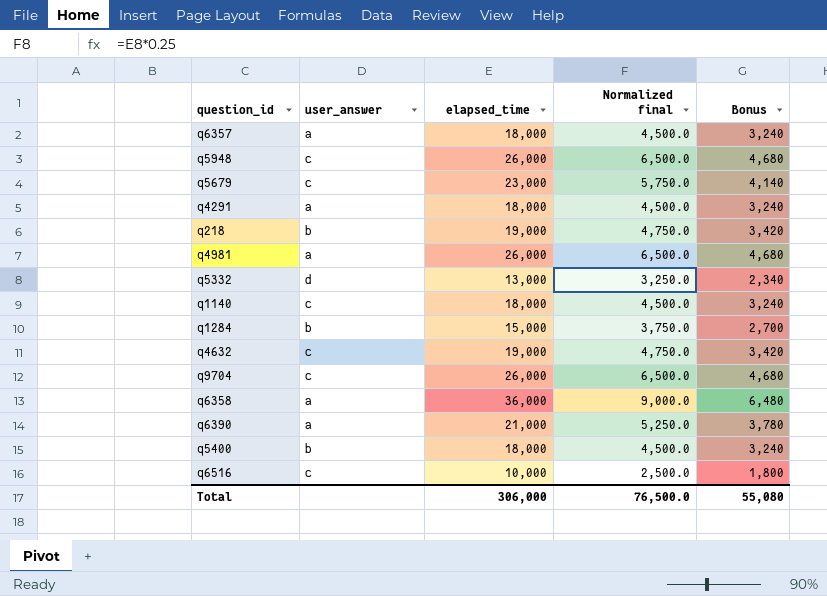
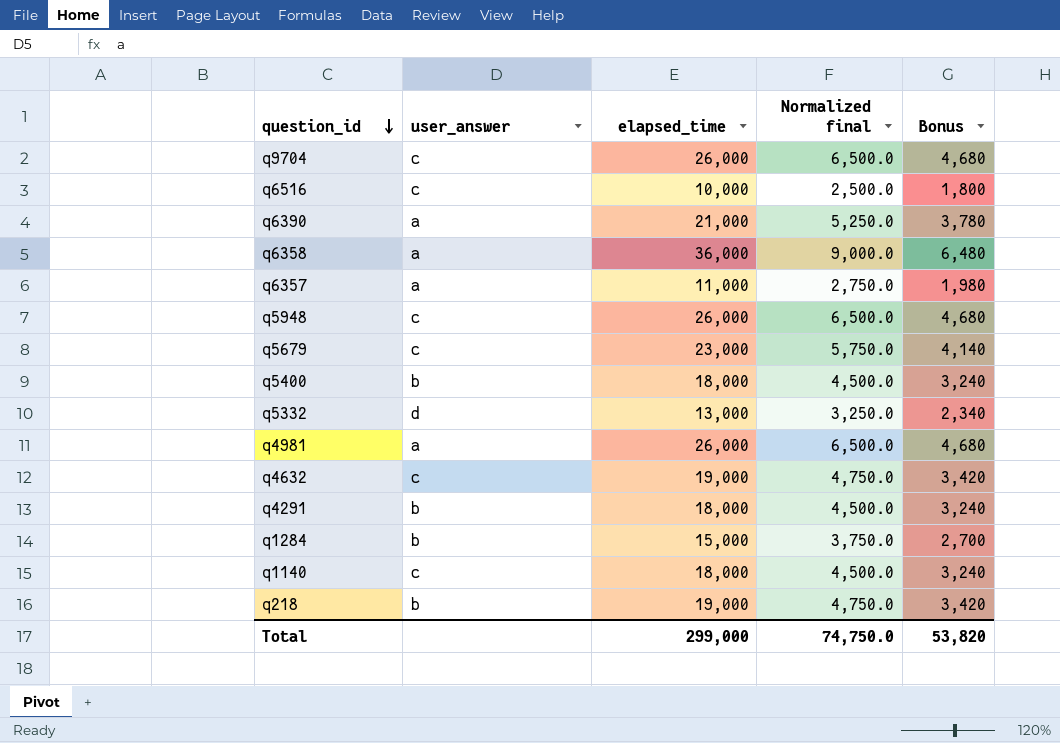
row order: none -> question_id descending
q6357 | elapsed_time: 18,000 -> 11,000
q6357 | Normalized final: 4,500.0 -> 2,750.0
q6357 | Bonus: 3,240 -> 1,980
q4291 | user_answer: a -> b
Total | elapsed_time: 306,000 -> 299,000
Total | Normalized final: 76,500.0 -> 74,750.0
Total | Bonus: 55,080 -> 53,820

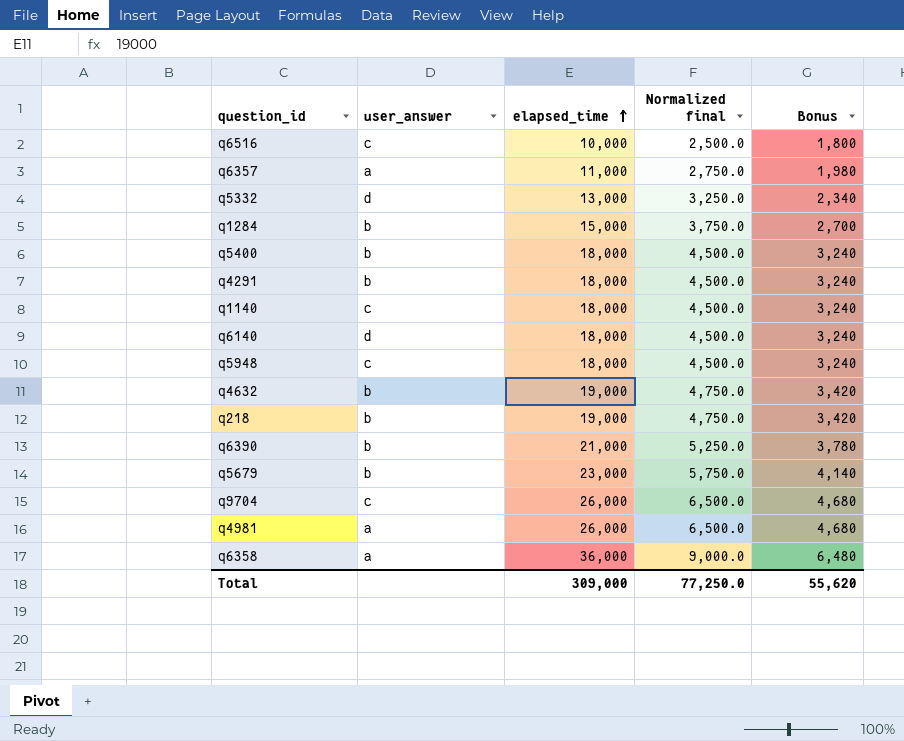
row order: question_id descending -> elapsed_time ascending
row q6140: none -> d | 18,000 | 4,500.0 | 3,240
q5948 | elapsed_time: 26,000 -> 18,000
q5948 | Normalized final: 6,500.0 -> 4,500.0
q5948 | Bonus: 4,680 -> 3,240
q4632 | user_answer: c -> b
q6390 | user_answer: a -> b
q5679 | user_answer: c -> b
Total | elapsed_time: 299,000 -> 309,000
Total | Normalized final: 74,750.0 -> 77,250.0
Total | Bonus: 53,820 -> 55,620

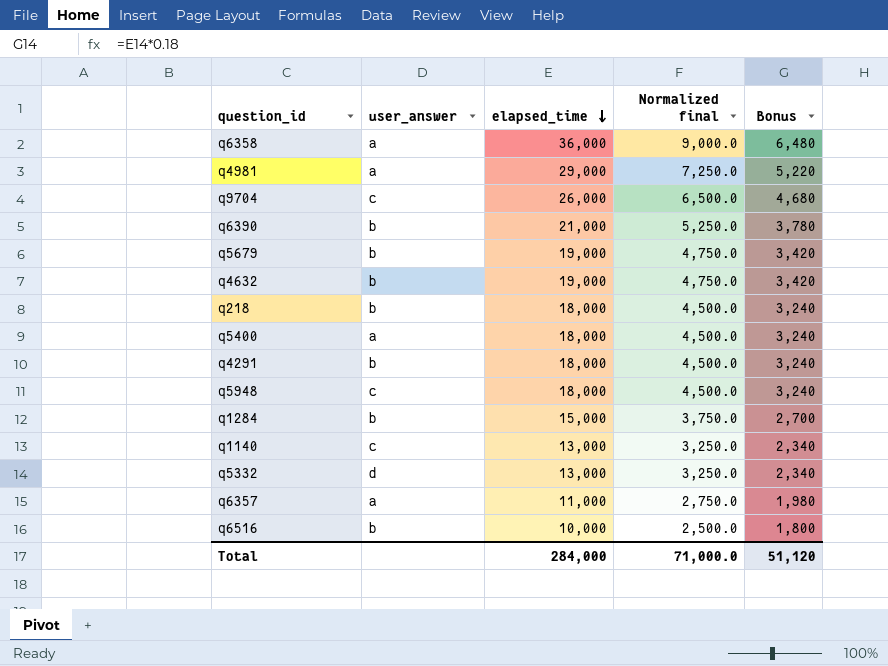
row order: elapsed_time ascending -> elapsed_time descending
row q6140: d | 18,000 | 4,500.0 | 3,240 -> none
q4981 | elapsed_time: 26,000 -> 29,000
q4981 | Normalized final: 6,500.0 -> 7,250.0
q4981 | Bonus: 4,680 -> 5,220
q5679 | elapsed_time: 23,000 -> 19,000
q5679 | Normalized final: 5,750.0 -> 4,750.0
q5679 | Bonus: 4,140 -> 3,420
q218 | elapsed_time: 19,000 -> 18,000
q218 | Normalized final: 4,750.0 -> 4,500.0
q218 | Bonus: 3,420 -> 3,240
q5400 | user_answer: b -> a
q1140 | elapsed_time: 18,000 -> 13,000
q1140 | Normalized final: 4,500.0 -> 3,250.0
q1140 | Bonus: 3,240 -> 2,340
q6516 | user_answer: c -> b
Total | elapsed_time: 309,000 -> 284,000
Total | Normalized final: 77,250.0 -> 71,000.0
Total | Bonus: 55,620 -> 51,120

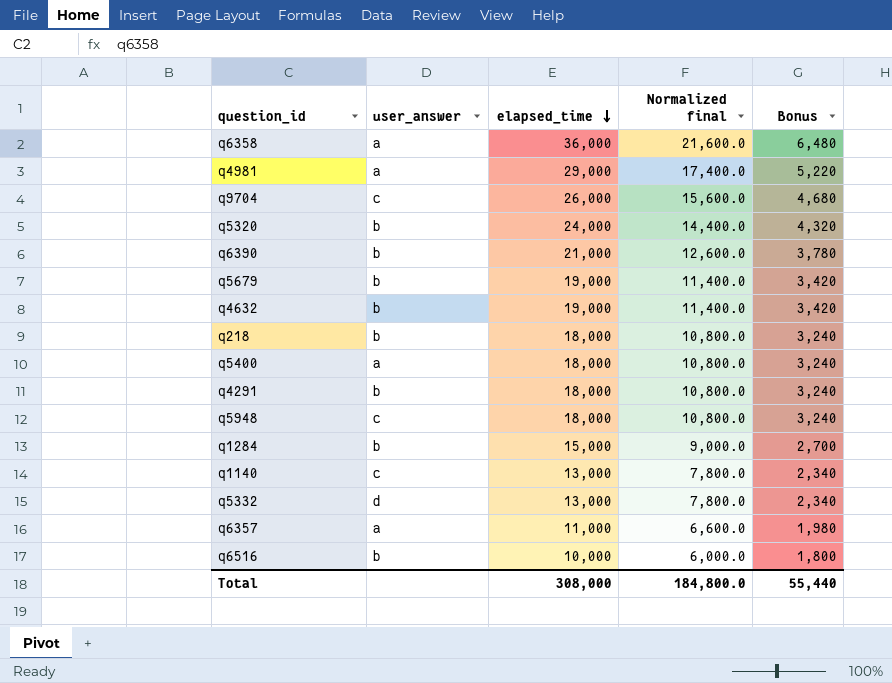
column Normalized final | formula: [elapsed_time] * 0.25 -> [elapsed_time] * 0.6
row q5320: none -> b | 24,000 | 14,400.0 | 4,320
Total | elapsed_time: 284,000 -> 308,000
Total | Normalized final: 71,000.0 -> 184,800.0
Total | Bonus: 51,120 -> 55,440

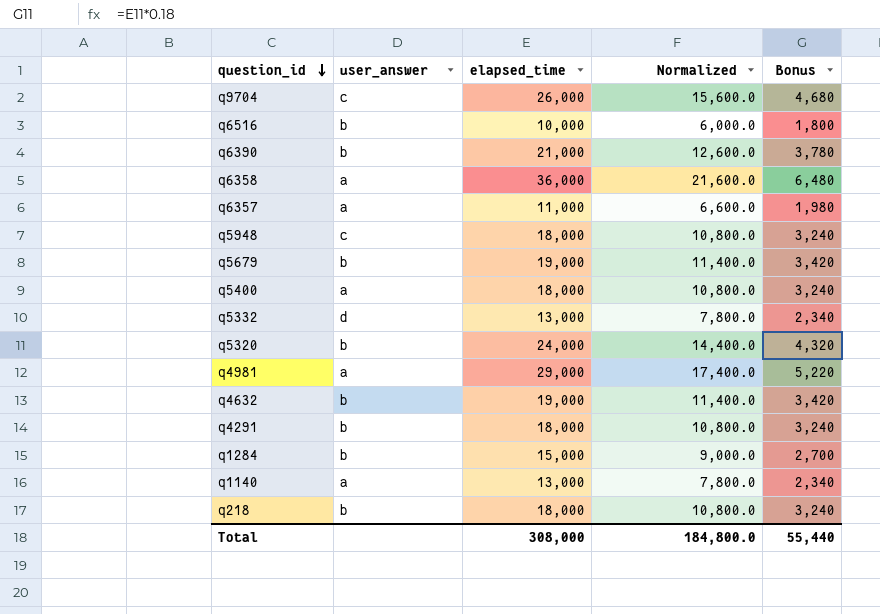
row order: elapsed_time descending -> question_id descending
column name: Normalized final -> Normalized
q1140 | user_answer: c -> a

